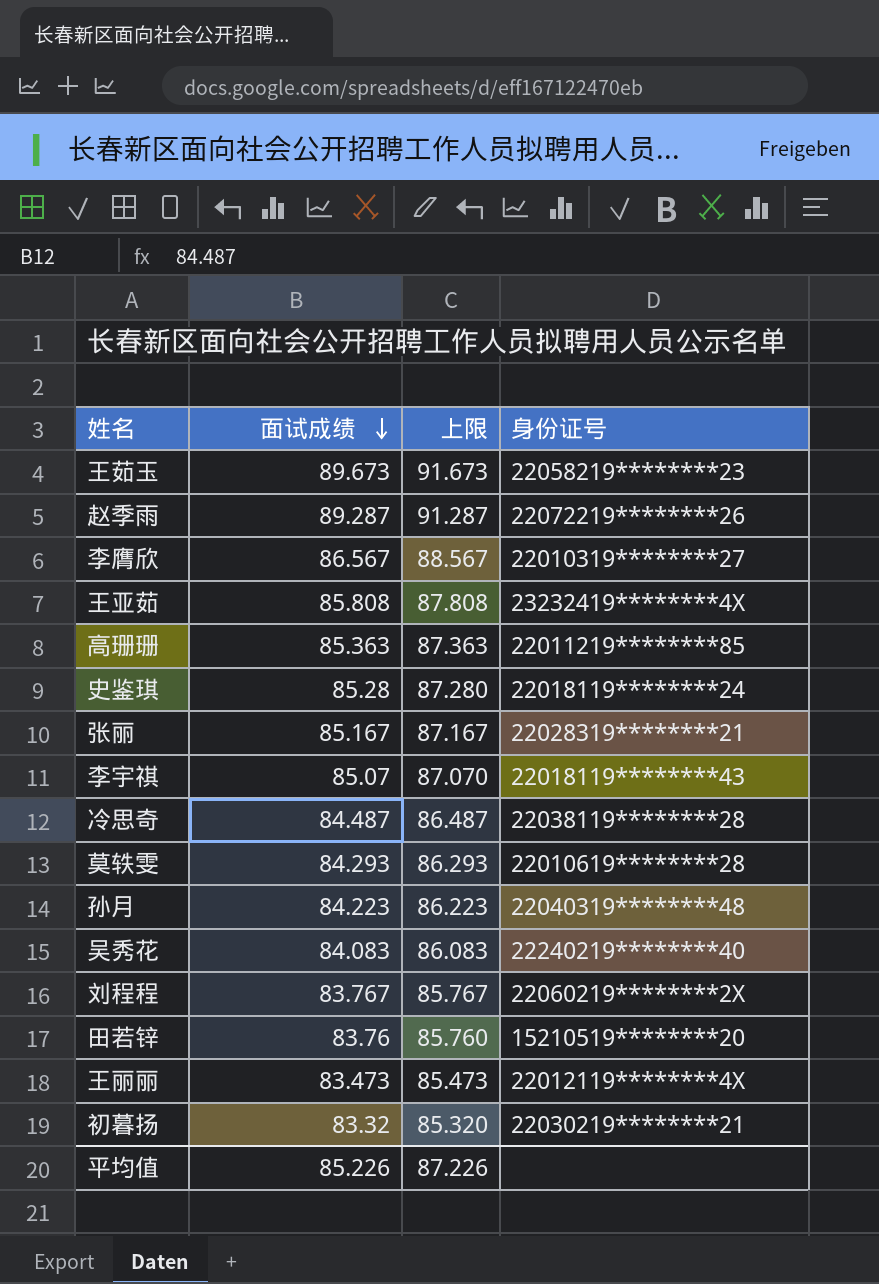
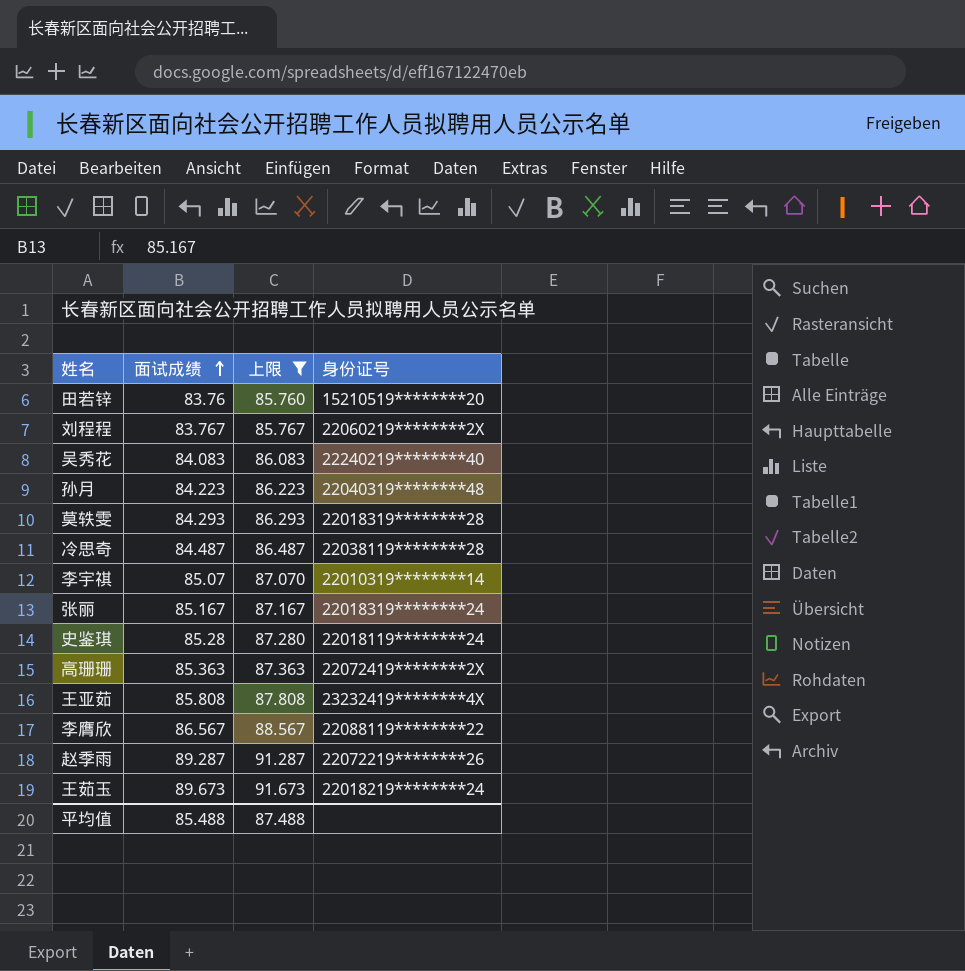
filter: none -> 上限 >= 85.760
row order: 面试成绩 descending -> 面试成绩 ascending
莫轶雯 | 身份证号: 22010619********28 -> 22018319********28
李宇祺 | 身份证号: 22018119********43 -> 22010319********14
张丽 | 身份证号: 22028319********21 -> 22018319********24
高珊珊 | 身份证号: 22011219********85 -> 22072419********2X
李膺欣 | 身份证号: 22010319********27 -> 22088119********22
王茹玉 | 身份证号: 22058219********23 -> 22018219********24
平均值 | 面试成绩: 85.226 -> 85.488
平均值 | 上限: 87.226 -> 87.488

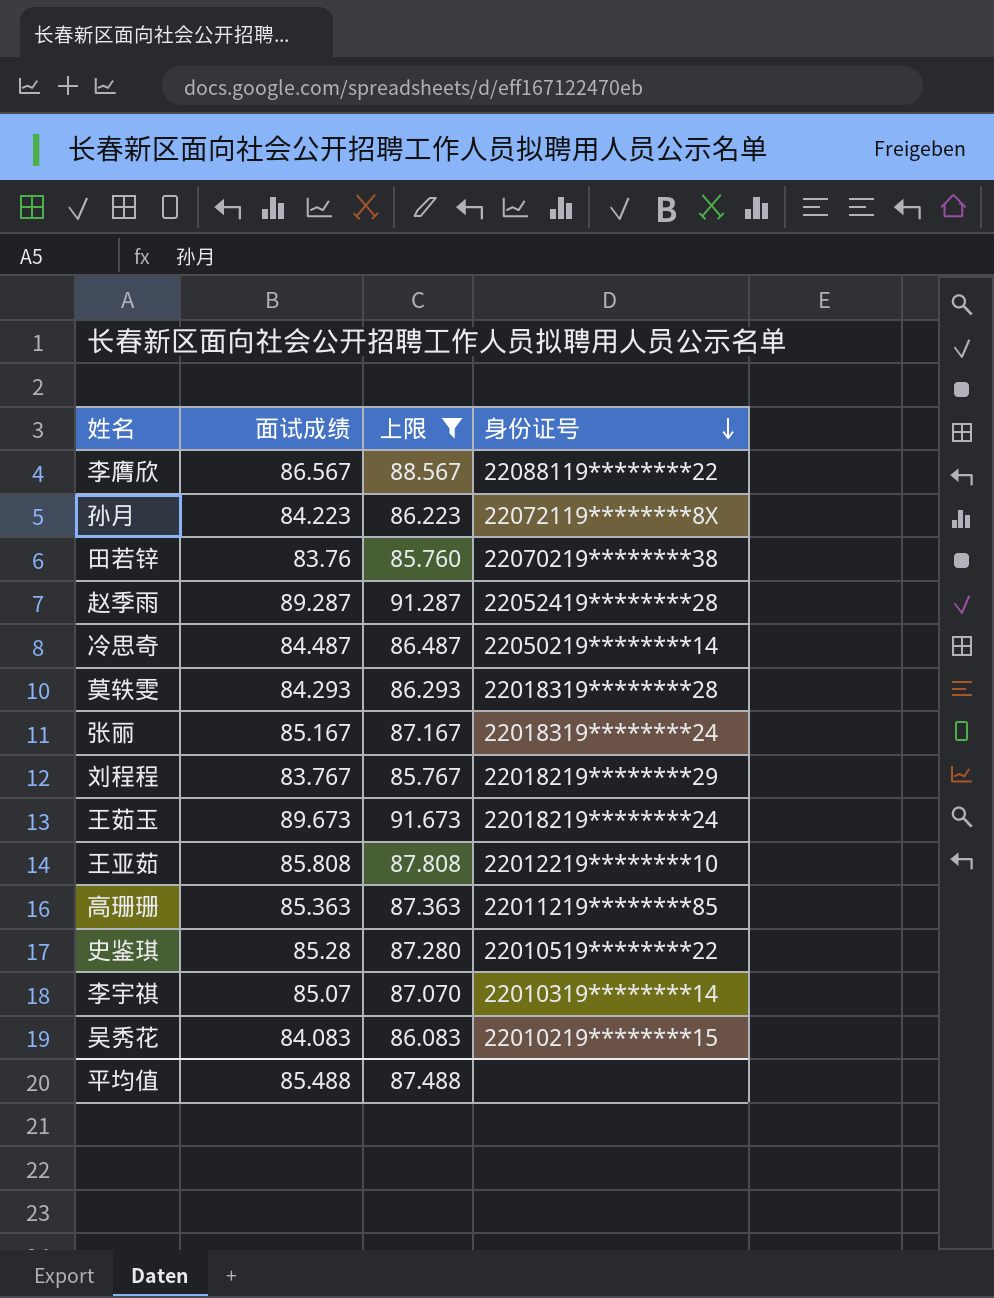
row order: 面试成绩 ascending -> 身份证号 descending
孙月 | 身份证号: 22040319********48 -> 22072119********8X
田若锌 | 身份证号: 15210519********20 -> 22070219********38
赵季雨 | 身份证号: 22072219********26 -> 22052419********28
冷思奇 | 身份证号: 22038119********28 -> 22050219********14
刘程程 | 身份证号: 22060219********2X -> 22018219********29
王亚茹 | 身份证号: 23232419********4X -> 22012219********10
高珊珊 | 身份证号: 22072419********2X -> 22011219********85
史鉴琪 | 身份证号: 22018119********24 -> 22010519********22
吴秀花 | 身份证号: 22240219********40 -> 22010219********15

